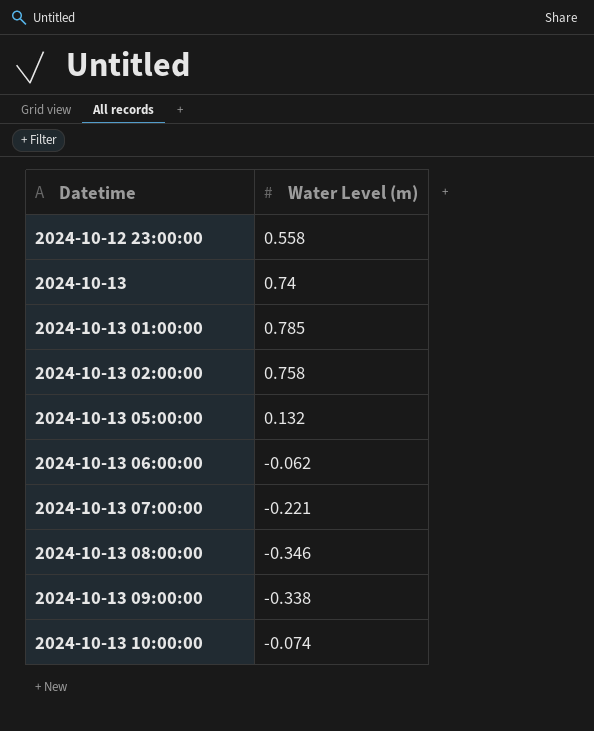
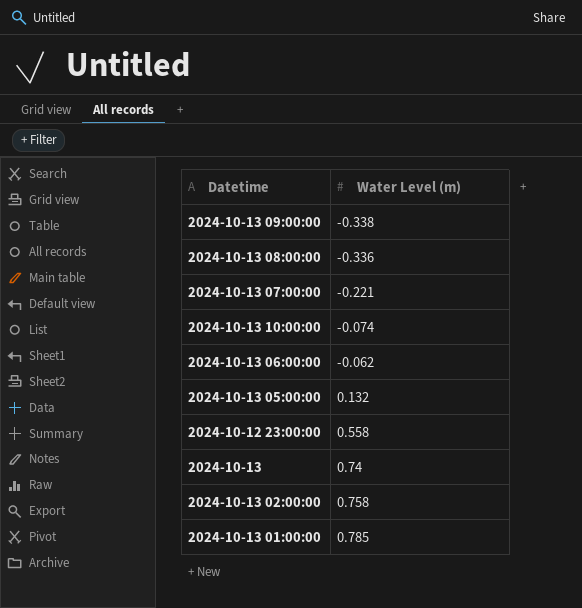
row order: Datetime ascending -> Water Level (m) ascending
2024-10-13 08:00:00 | Water Level (m): -0.346 -> -0.336

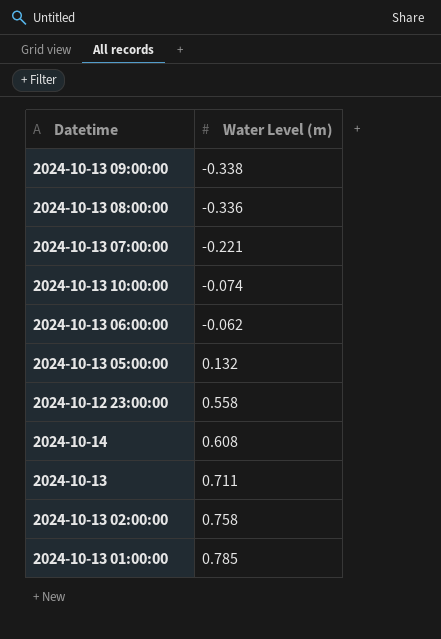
row 2024-10-14: none -> 0.608
2024-10-13 | Water Level (m): 0.74 -> 0.711

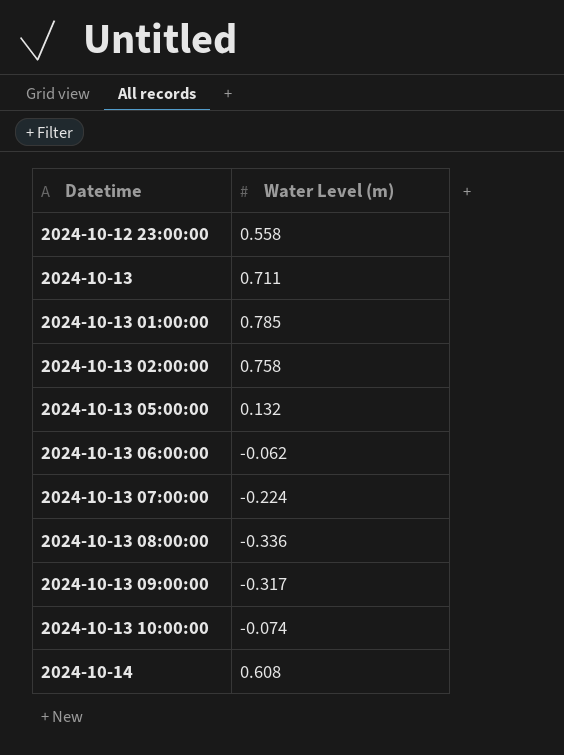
row order: Water Level (m) ascending -> Datetime ascending
2024-10-13 07:00:00 | Water Level (m): -0.221 -> -0.224
2024-10-13 09:00:00 | Water Level (m): -0.338 -> -0.317

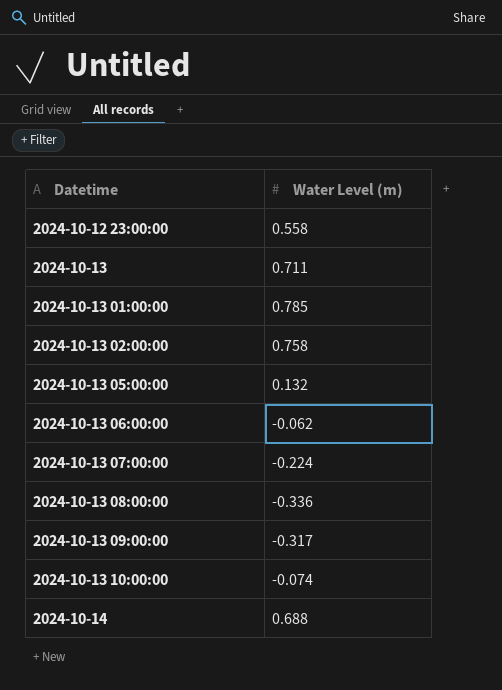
2024-10-14 | Water Level (m): 0.608 -> 0.688

